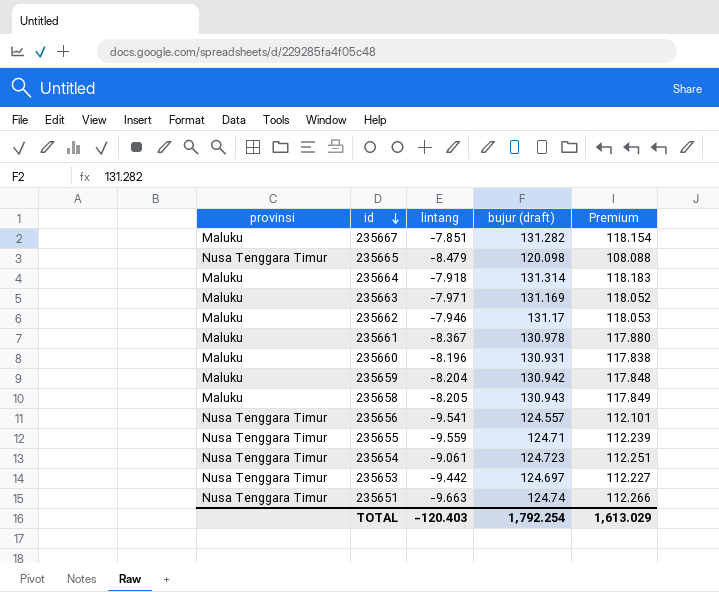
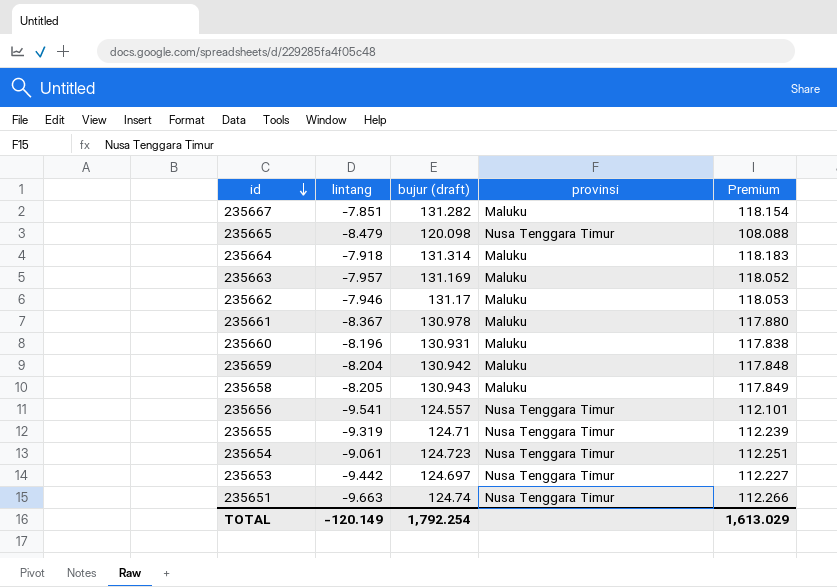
column provinsi | position: 1 -> 4
235663 | lintang: -7.971 -> -7.957
235655 | lintang: -9.559 -> -9.319
TOTAL | lintang: -120.403 -> -120.149

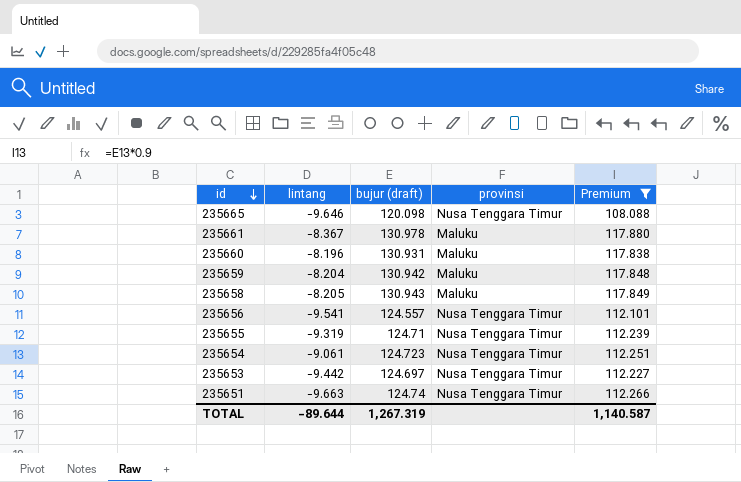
filter: none -> Premium <= 117.880
235665 | lintang: -8.479 -> -9.646
TOTAL | lintang: -120.149 -> -89.644
TOTAL | bujur (draft): 1,792.254 -> 1,267.319
TOTAL | Premium: 1,613.029 -> 1,140.587

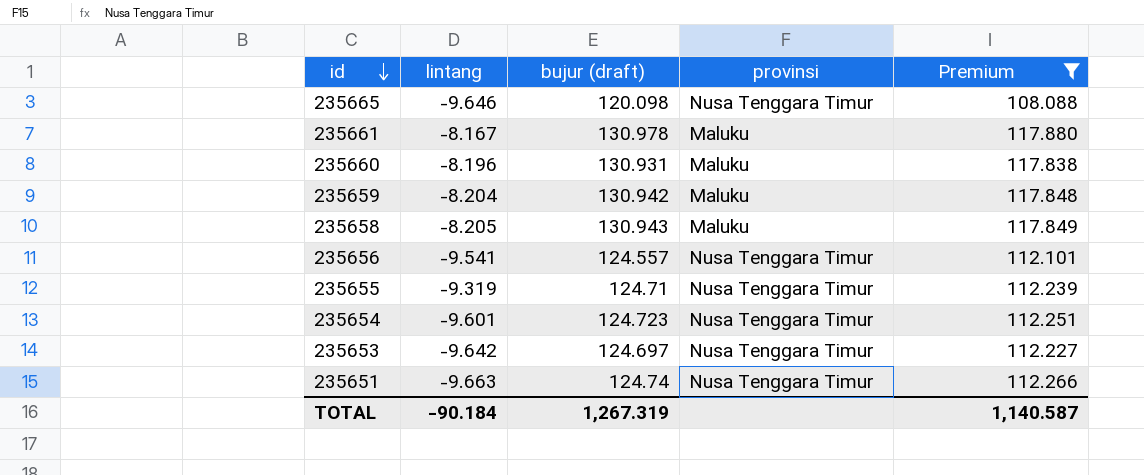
235661 | lintang: -8.367 -> -8.167
235654 | lintang: -9.061 -> -9.601
235653 | lintang: -9.442 -> -9.642
TOTAL | lintang: -89.644 -> -90.184

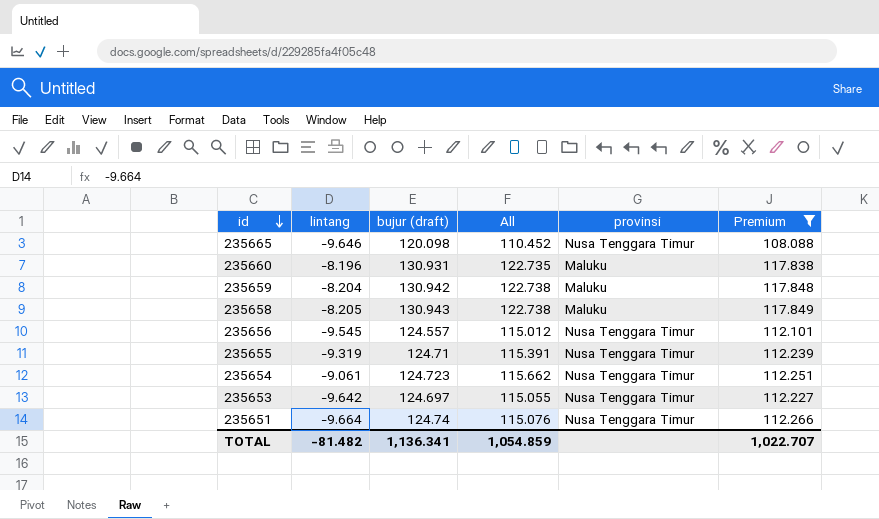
column All | formula: none -> [lintang] + [bujur (draft)]
row 235661: -8.167 | 130.978 | Maluku | 117.880 -> none
235656 | lintang: -9.541 -> -9.545
235654 | lintang: -9.601 -> -9.061
235651 | lintang: -9.663 -> -9.664
TOTAL | lintang: -90.184 -> -81.482
TOTAL | bujur (draft): 1,267.319 -> 1,136.341
TOTAL | Premium: 1,140.587 -> 1,022.707

